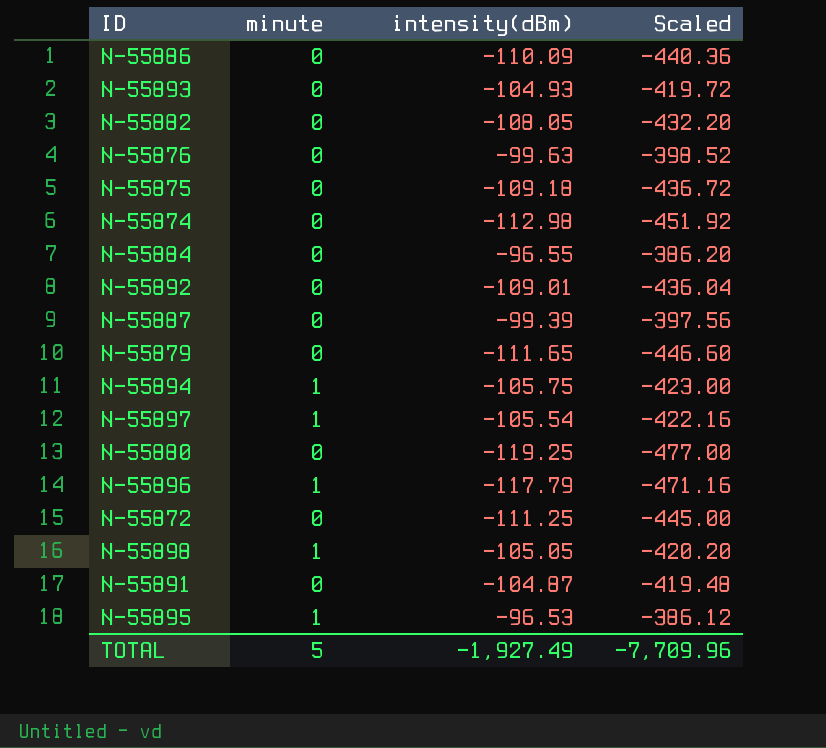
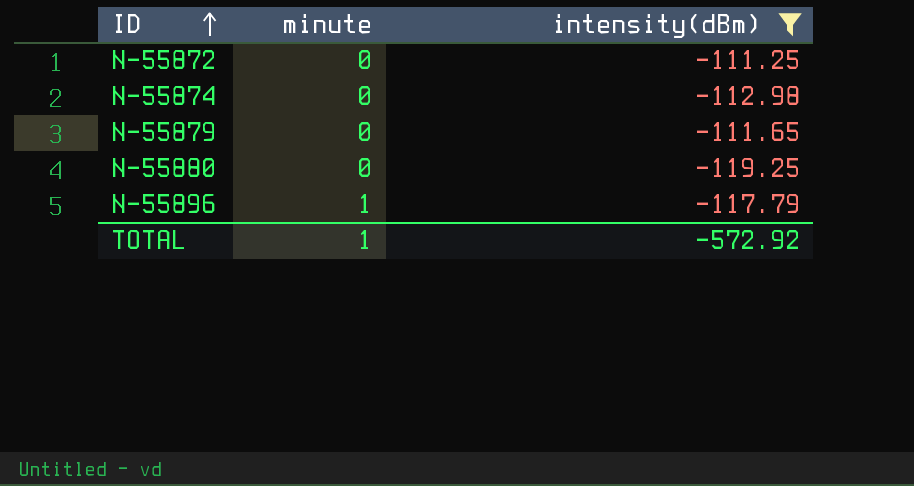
filter: none -> intensity(dBm) <= -111.25
row order: none -> ID ascending
column Scaled | formula: [intensity(dBm)] * 4 -> none
TOTAL | minute: 5 -> 1
TOTAL | intensity(dBm): -1,927.49 -> -572.92

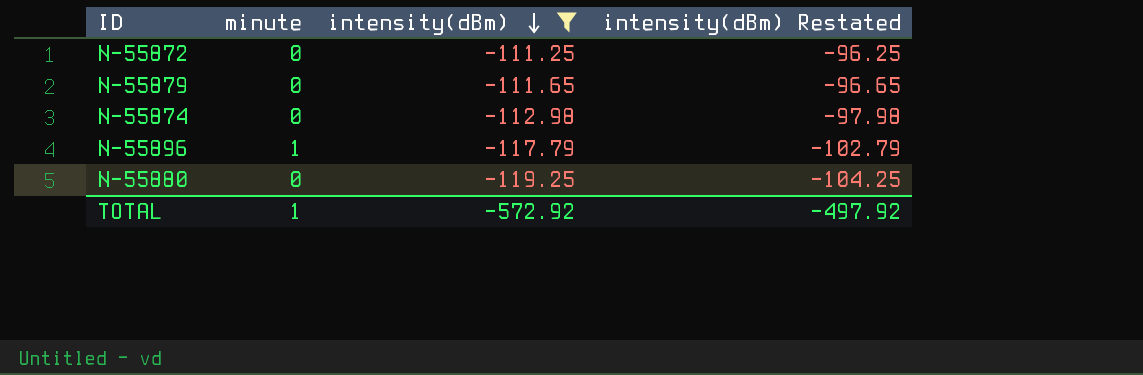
row order: ID ascending -> intensity(dBm) descending
column intensity(dBm) Restated | formula: none -> [intensity(dBm)] + 15

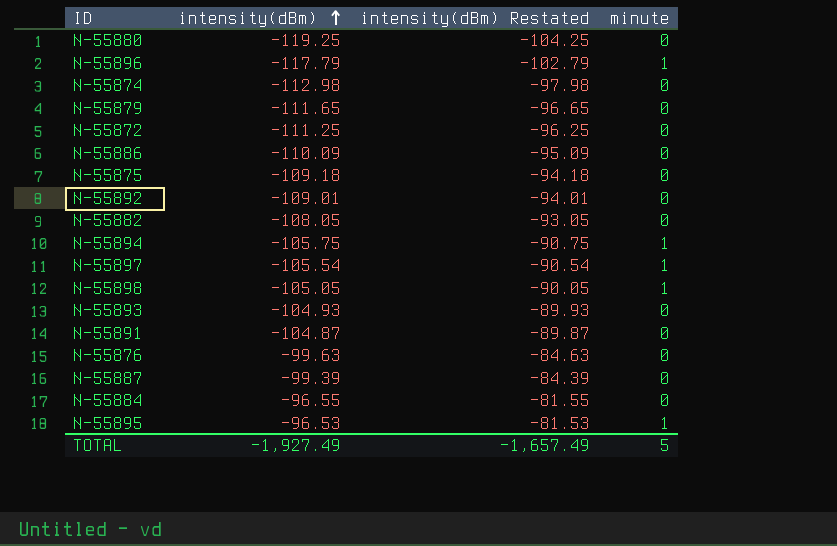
filter: intensity(dBm) <= -111.25 -> none
row order: intensity(dBm) descending -> intensity(dBm) ascending
column minute | position: 2 -> 4
TOTAL | intensity(dBm): -572.92 -> -1,927.49
TOTAL | intensity(dBm) Restated: -497.92 -> -1,657.49
TOTAL | minute: 1 -> 5

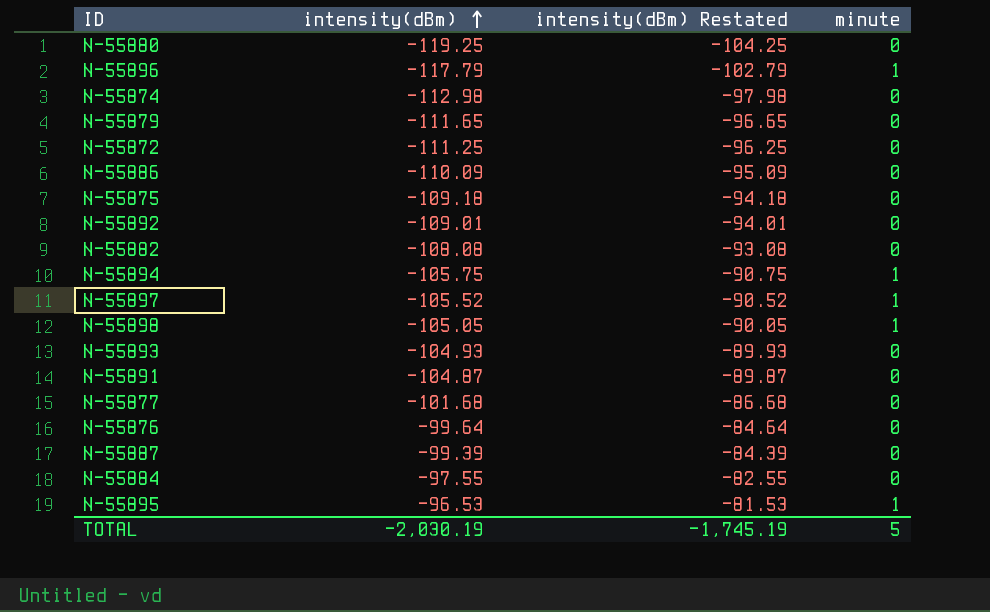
N-55882 | intensity(dBm): -108.05 -> -108.08
N-55882 | intensity(dBm) Restated: -93.05 -> -93.08
N-55897 | intensity(dBm): -105.54 -> -105.52
N-55897 | intensity(dBm) Restated: -90.54 -> -90.52
row N-55877: none -> -101.68 | -86.68 | 0
N-55876 | intensity(dBm): -99.63 -> -99.64
N-55876 | intensity(dBm) Restated: -84.63 -> -84.64
N-55884 | intensity(dBm): -96.55 -> -97.55
N-55884 | intensity(dBm) Restated: -81.55 -> -82.55
TOTAL | intensity(dBm): -1,927.49 -> -2,030.19
TOTAL | intensity(dBm) Restated: -1,657.49 -> -1,745.19

